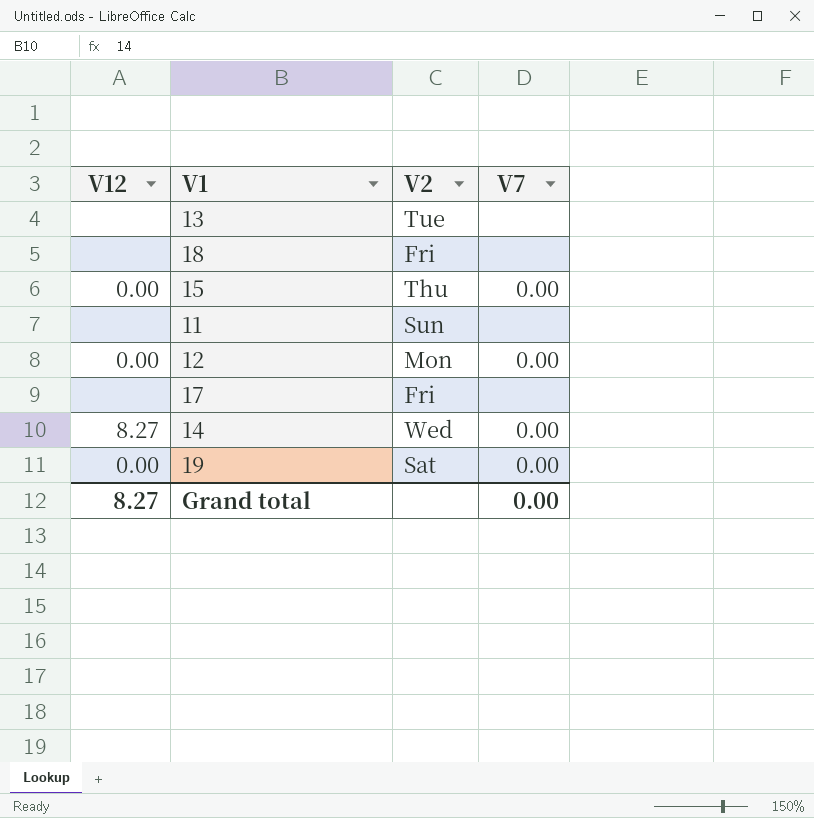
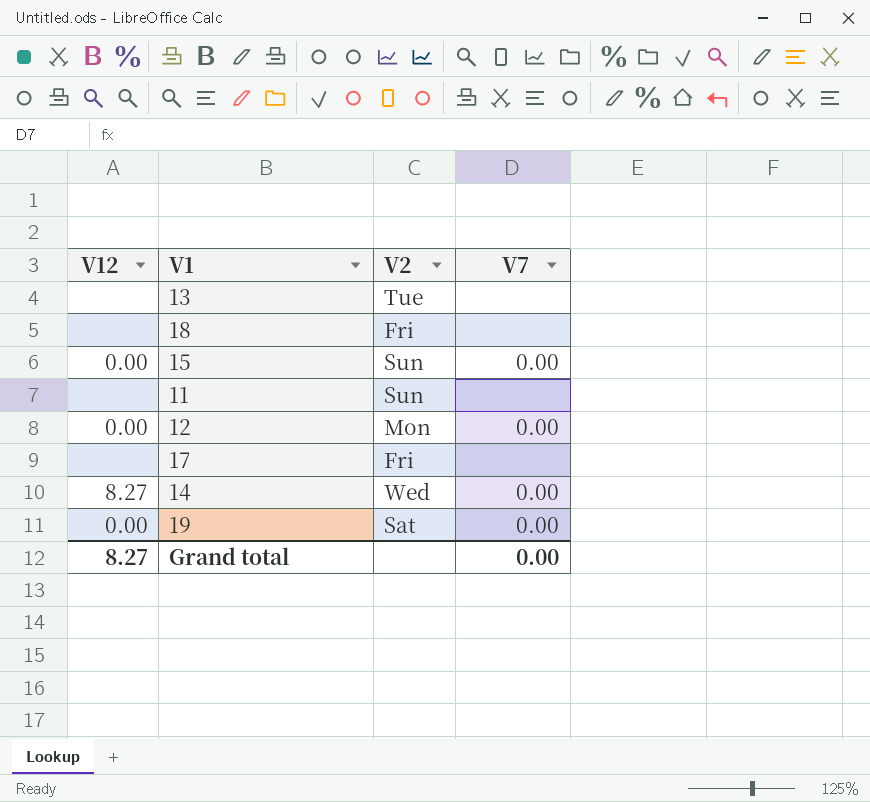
15 | V2: Thu -> Sun

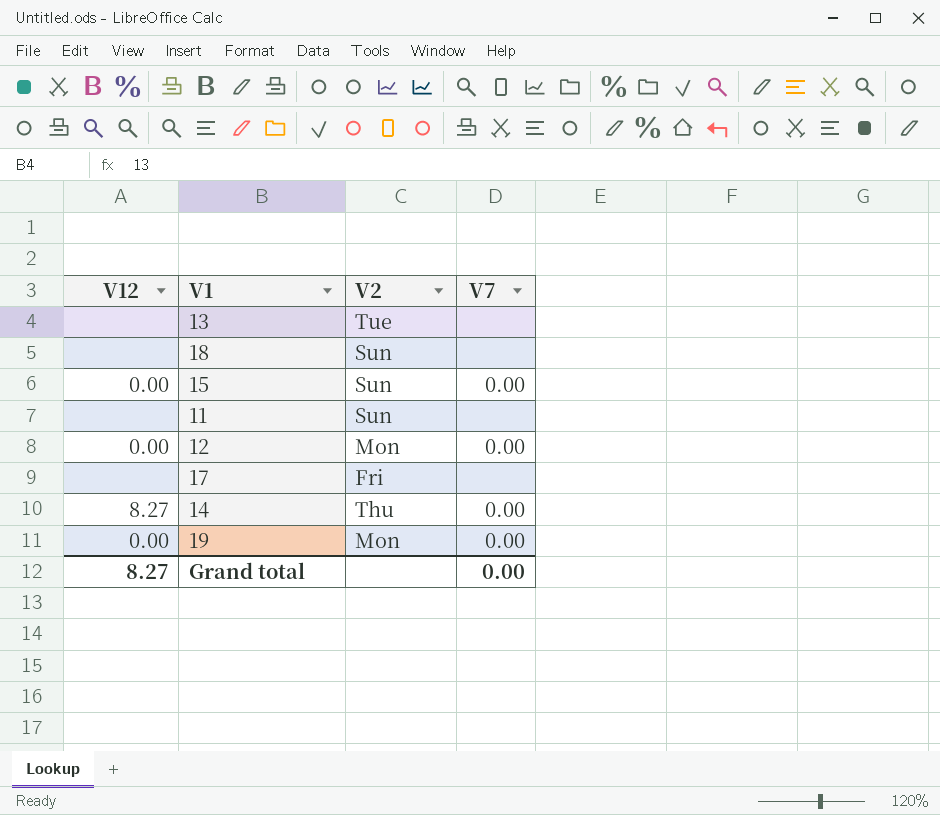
18 | V2: Fri -> Sun
14 | V2: Wed -> Thu
19 | V2: Sat -> Mon

